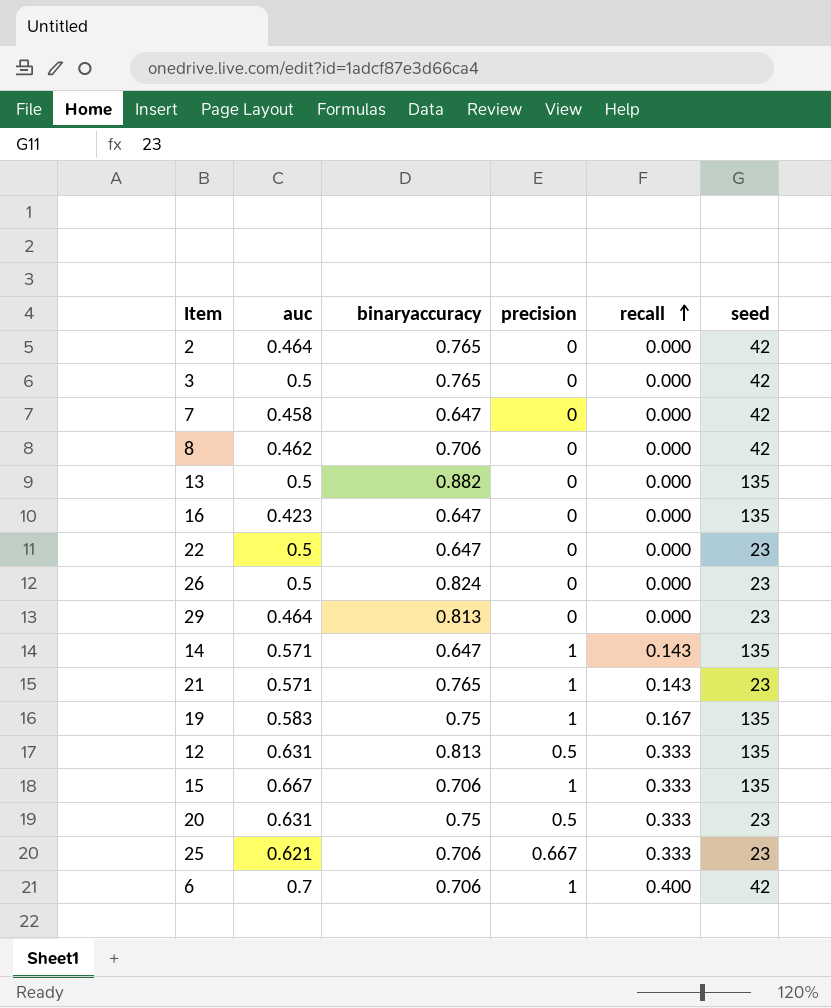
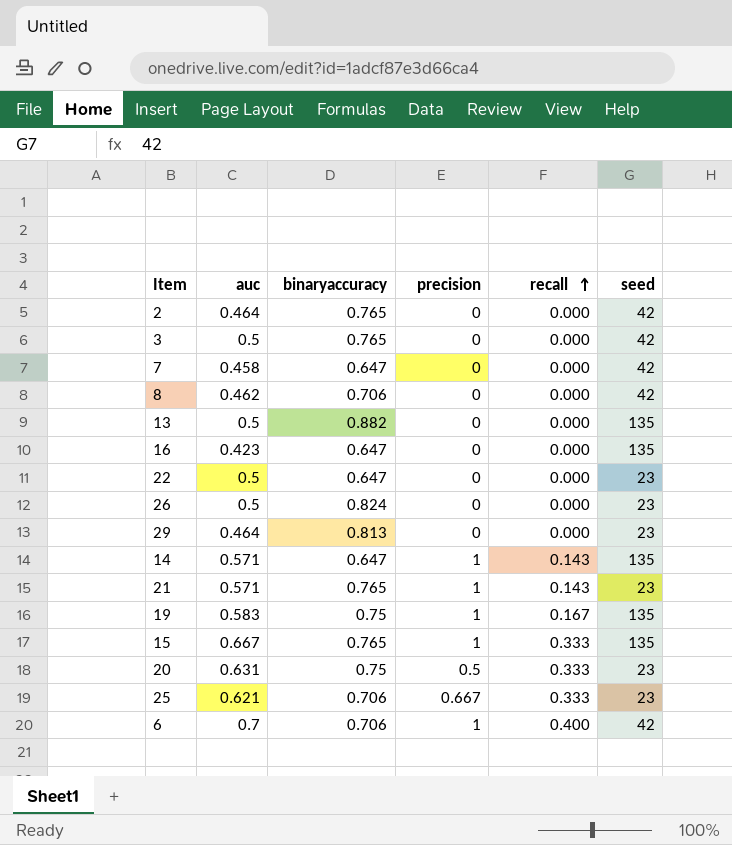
row 12: 0.631 | 0.813 | 0.5 | 0.333 | 135 -> none
15 | binaryaccuracy: 0.706 -> 0.765

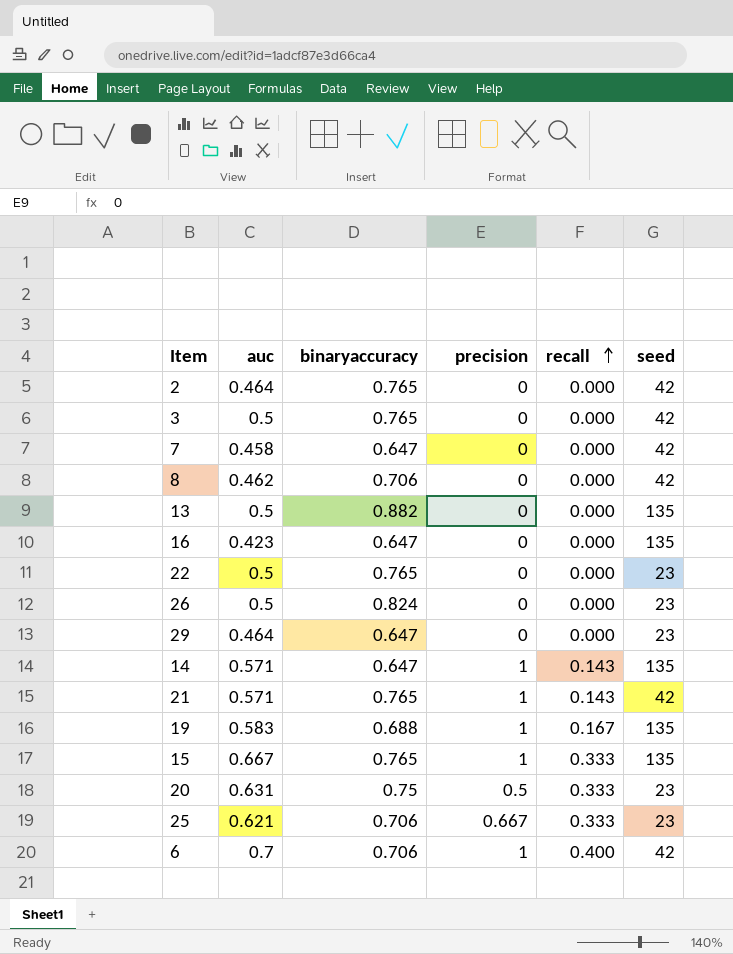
22 | binaryaccuracy: 0.647 -> 0.765
29 | binaryaccuracy: 0.813 -> 0.647
21 | seed: 23 -> 42
19 | binaryaccuracy: 0.75 -> 0.688

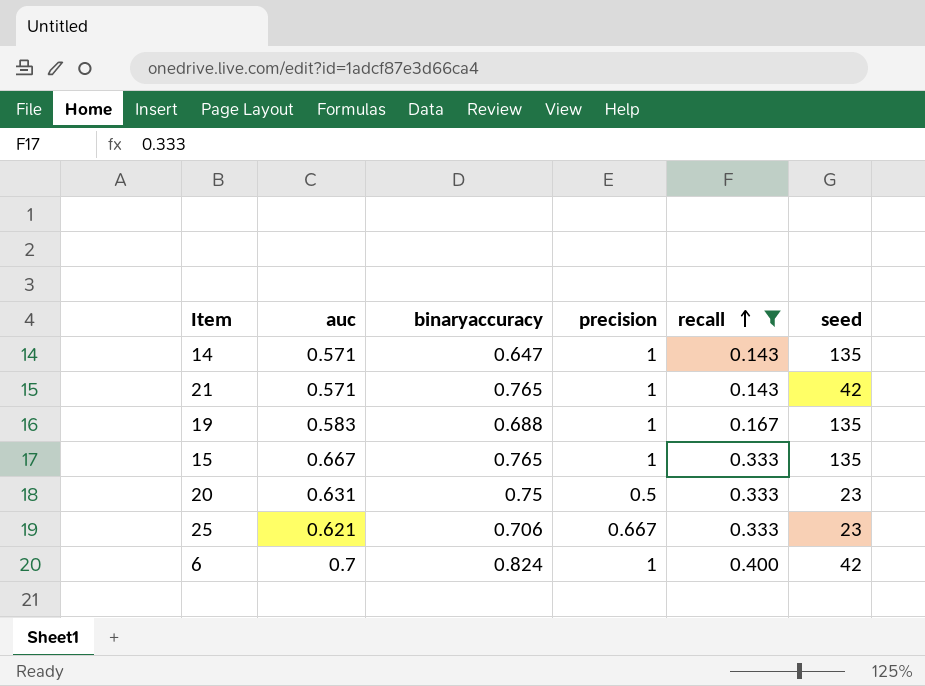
filter: none -> recall != 0.000
6 | binaryaccuracy: 0.706 -> 0.824

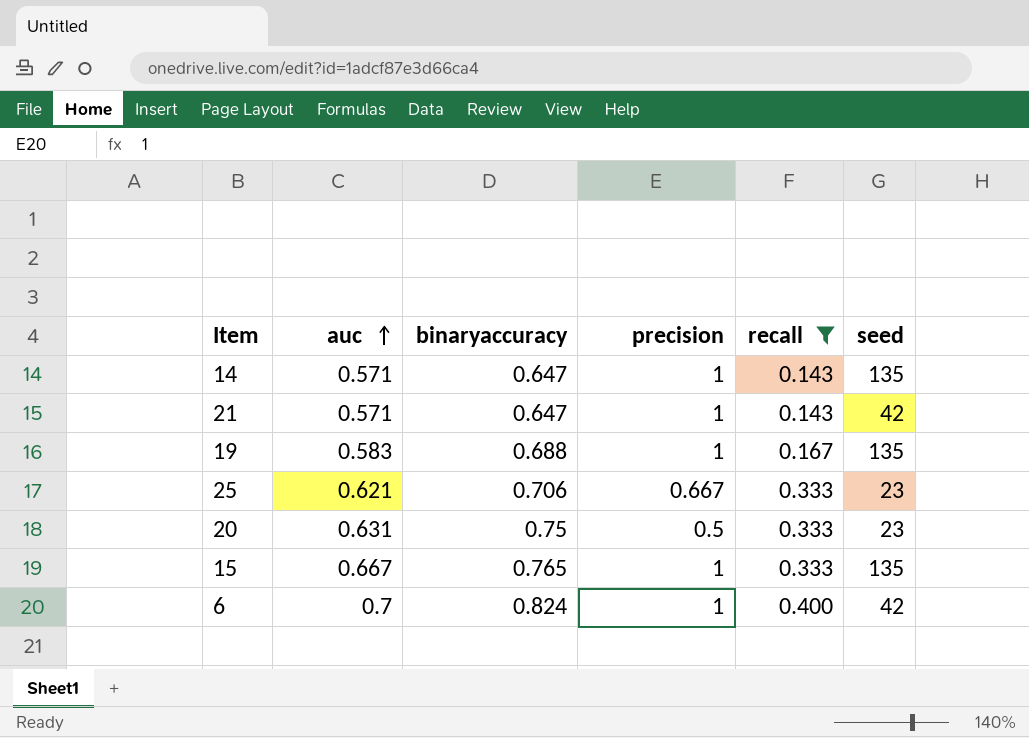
row order: recall ascending -> auc ascending
21 | binaryaccuracy: 0.765 -> 0.647

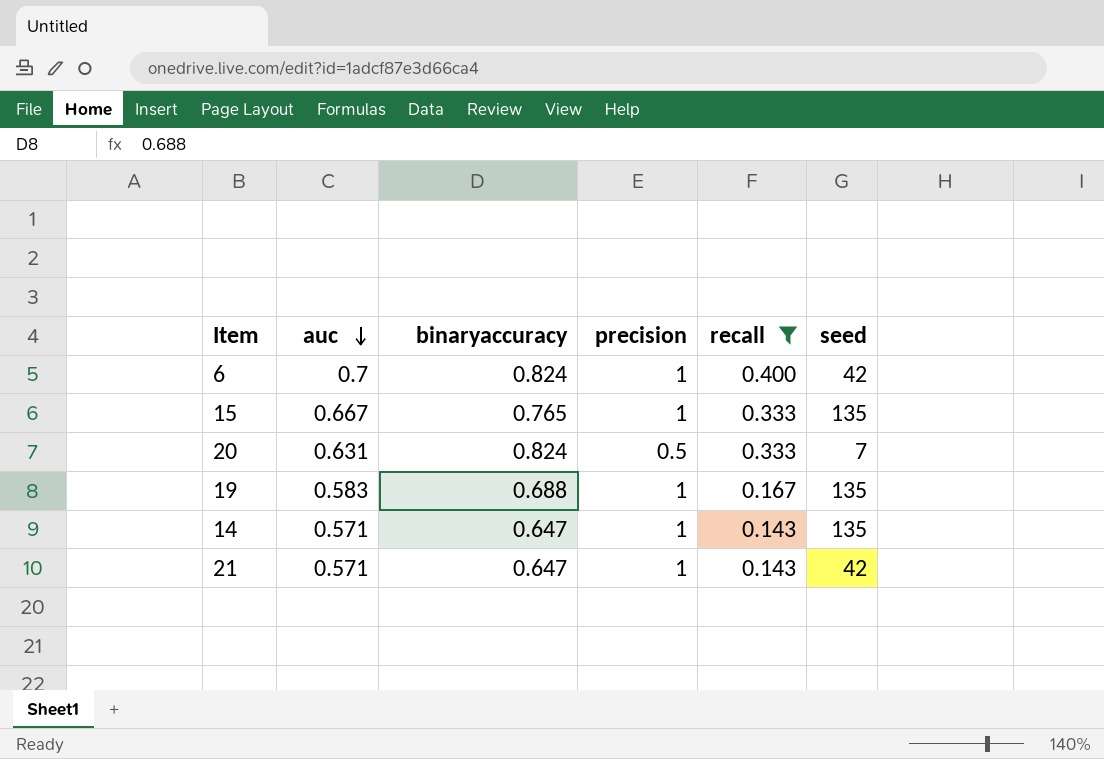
row order: auc ascending -> auc descending
row 25: 0.621 | 0.706 | 0.667 | 0.333 | 23 -> none
20 | binaryaccuracy: 0.75 -> 0.824
20 | seed: 23 -> 7

